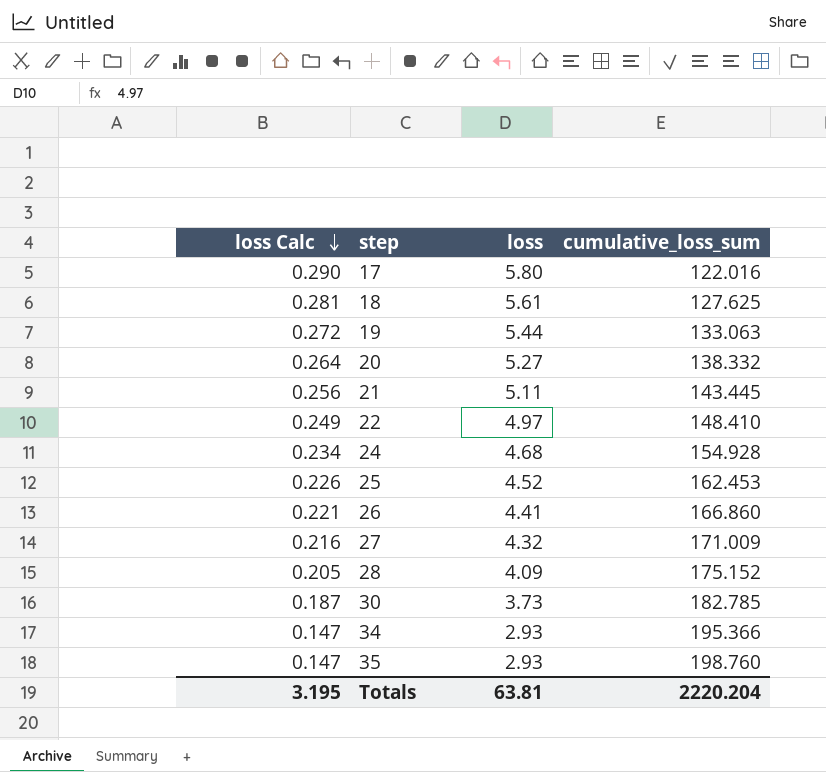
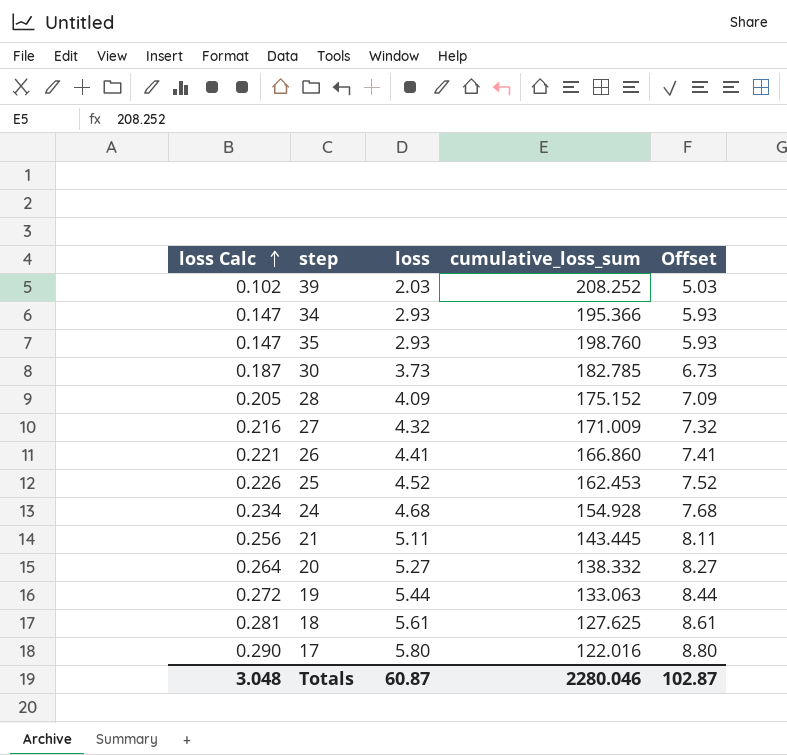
row order: loss Calc descending -> loss Calc ascending
column Offset | formula: none -> [loss] + 3
row 22: 0.249 | 4.97 | 148.410 -> none
row 39: none -> 0.102 | 2.03 | 208.252 | 5.03
Totals | loss Calc: 3.195 -> 3.048
Totals | loss: 63.81 -> 60.87
Totals | cumulative_loss_sum: 2220.204 -> 2280.046

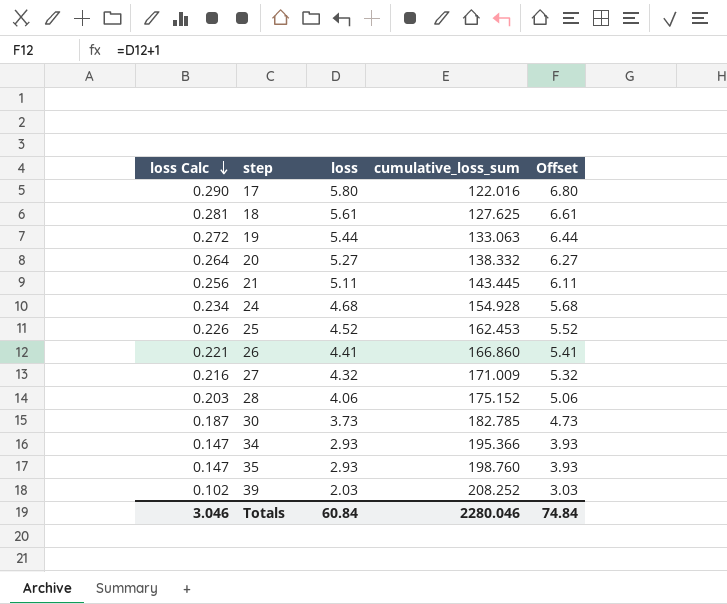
row order: loss Calc ascending -> loss Calc descending
column Offset | formula: [loss] + 3 -> [loss] + 1
28 | loss Calc: 0.205 -> 0.203
28 | loss: 4.09 -> 4.06
Totals | loss Calc: 3.048 -> 3.046
Totals | loss: 60.87 -> 60.84
Totals | Offset: 102.87 -> 74.84

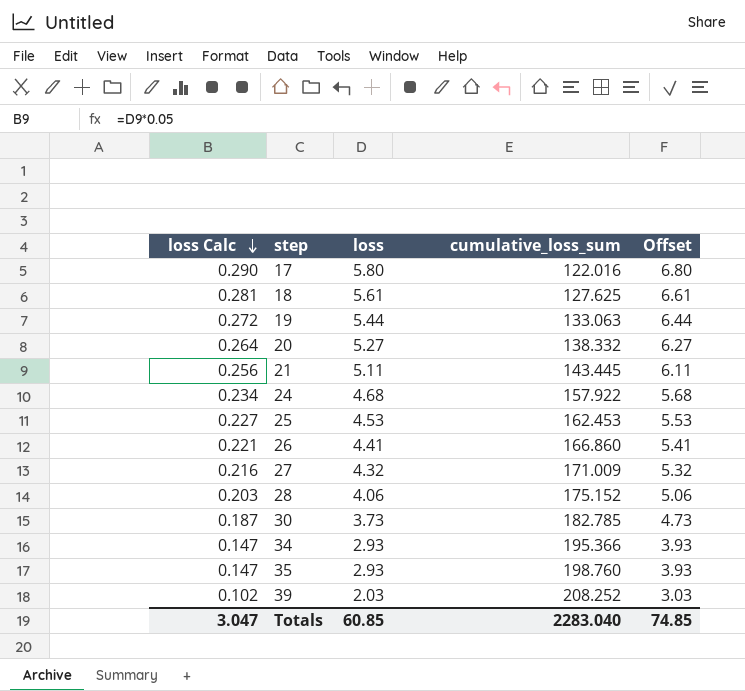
24 | cumulative_loss_sum: 154.928 -> 157.922
25 | loss Calc: 0.226 -> 0.227
25 | loss: 4.52 -> 4.53
25 | Offset: 5.52 -> 5.53
Totals | loss Calc: 3.046 -> 3.047
Totals | loss: 60.84 -> 60.85
Totals | cumulative_loss_sum: 2280.046 -> 2283.040
Totals | Offset: 74.84 -> 74.85

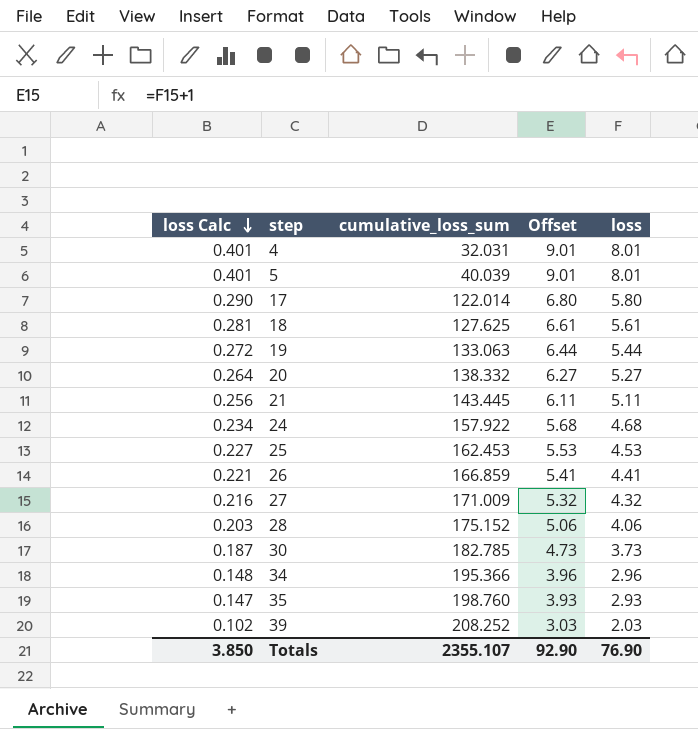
column loss | position: 3 -> 5
row 4: none -> 0.401 | 32.031 | 9.01 | 8.01
row 5: none -> 0.401 | 40.039 | 9.01 | 8.01
17 | cumulative_loss_sum: 122.016 -> 122.014
26 | cumulative_loss_sum: 166.860 -> 166.859
34 | loss Calc: 0.147 -> 0.148
34 | Offset: 3.93 -> 3.96
34 | loss: 2.93 -> 2.96
Totals | loss Calc: 3.047 -> 3.850
Totals | cumulative_loss_sum: 2283.040 -> 2355.107
Totals | Offset: 74.85 -> 92.90
Totals | loss: 60.85 -> 76.90

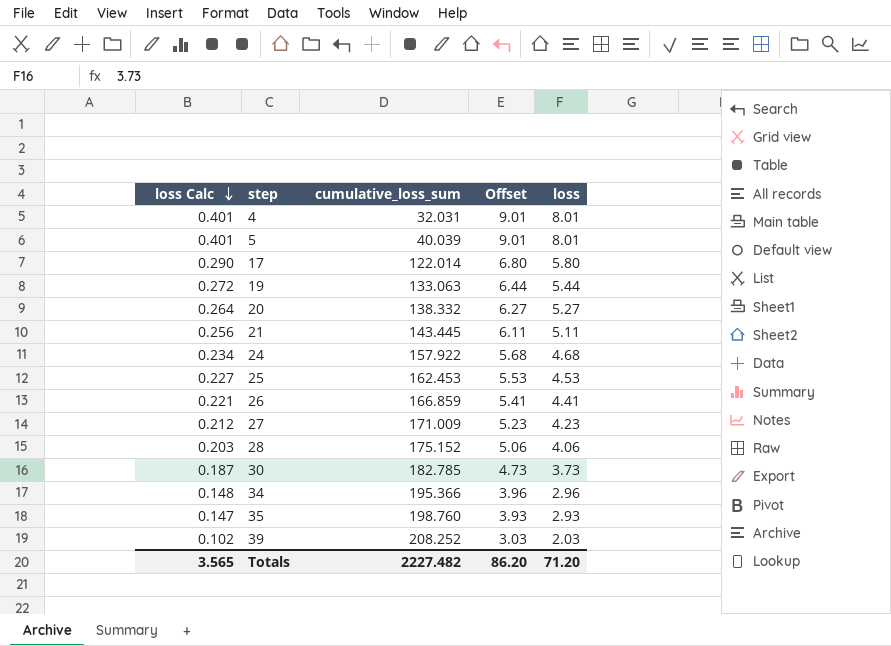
row 18: 0.281 | 127.625 | 6.61 | 5.61 -> none
27 | loss Calc: 0.216 -> 0.212
27 | Offset: 5.32 -> 5.23
27 | loss: 4.32 -> 4.23
Totals | loss Calc: 3.850 -> 3.565
Totals | cumulative_loss_sum: 2355.107 -> 2227.482
Totals | Offset: 92.90 -> 86.20
Totals | loss: 76.90 -> 71.20

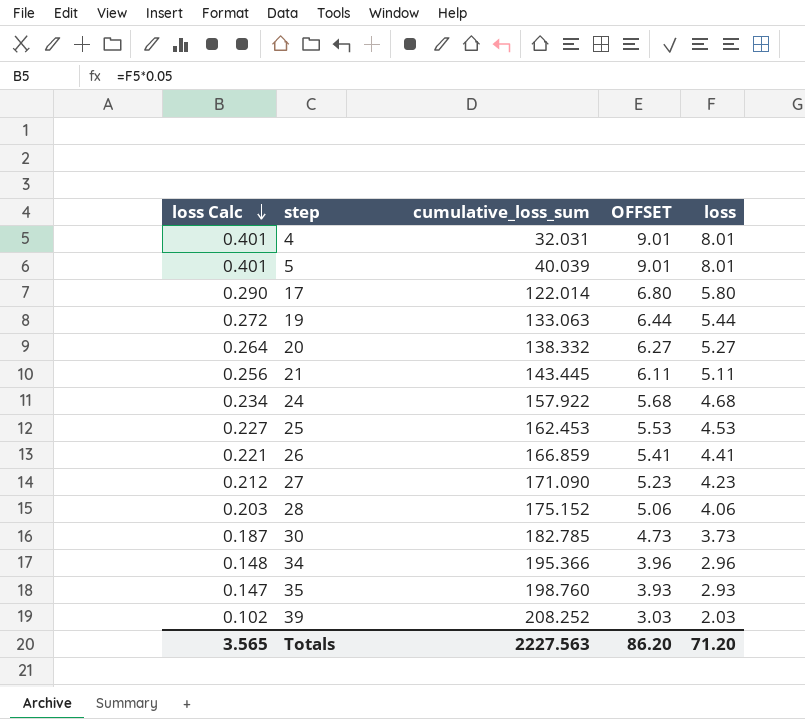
column name: Offset -> OFFSET
27 | cumulative_loss_sum: 171.009 -> 171.090
Totals | cumulative_loss_sum: 2227.482 -> 2227.563

